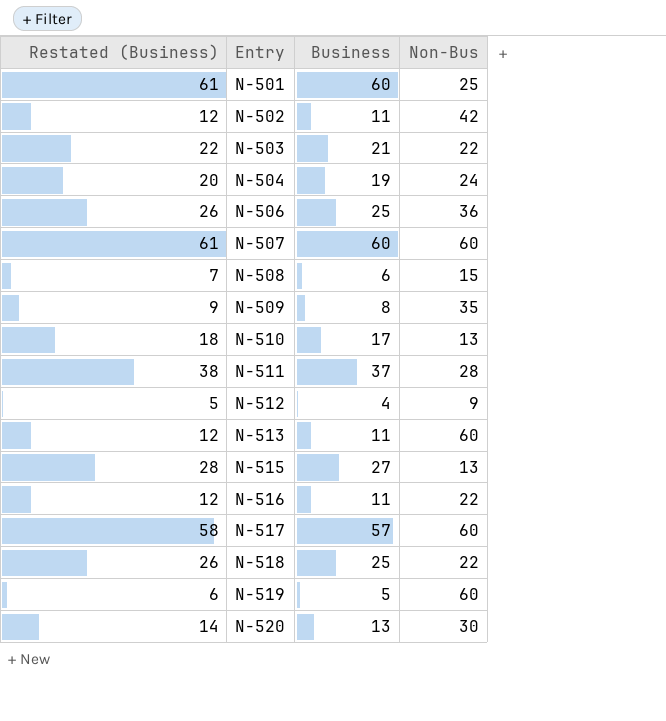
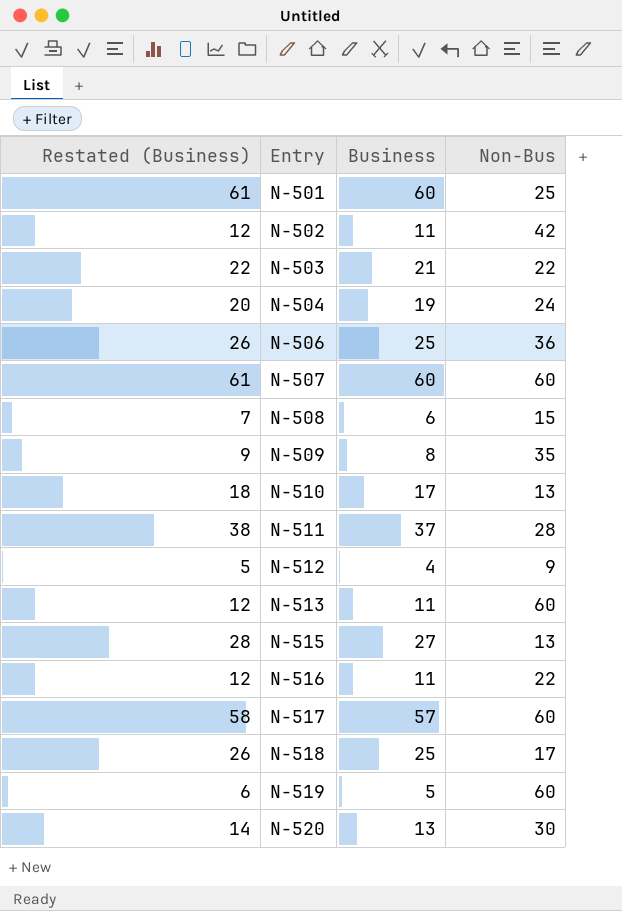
N-518 | Non-Bus: 22 -> 17

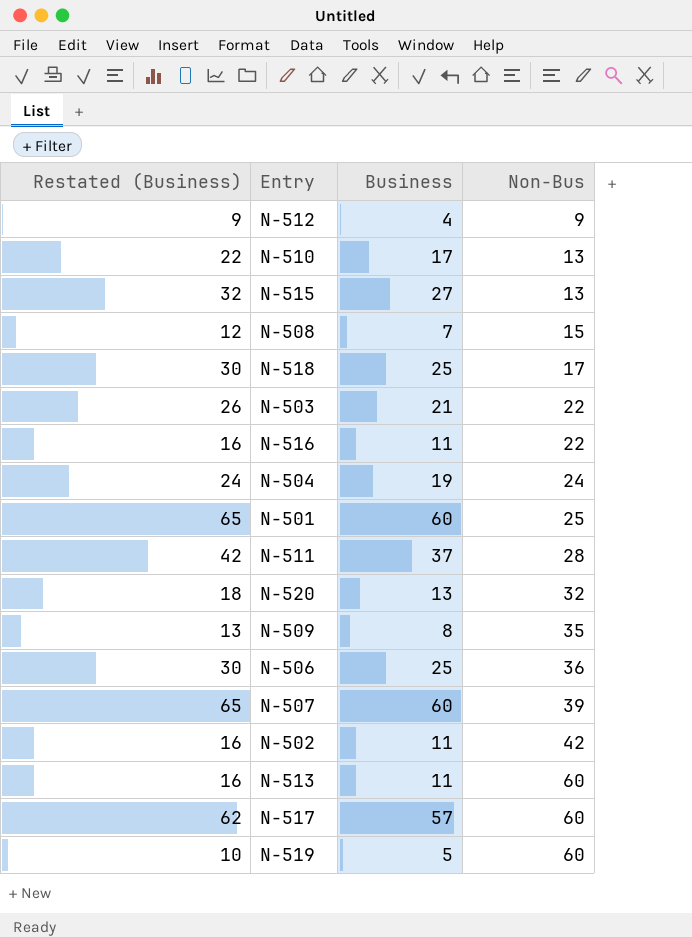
row order: Entry ascending -> Non-Bus ascending
column Restated (Business) | formula: [Business] + 1 -> [Business] + 5
N-508 | Business: 6 -> 7
N-520 | Non-Bus: 30 -> 32
N-507 | Non-Bus: 60 -> 39

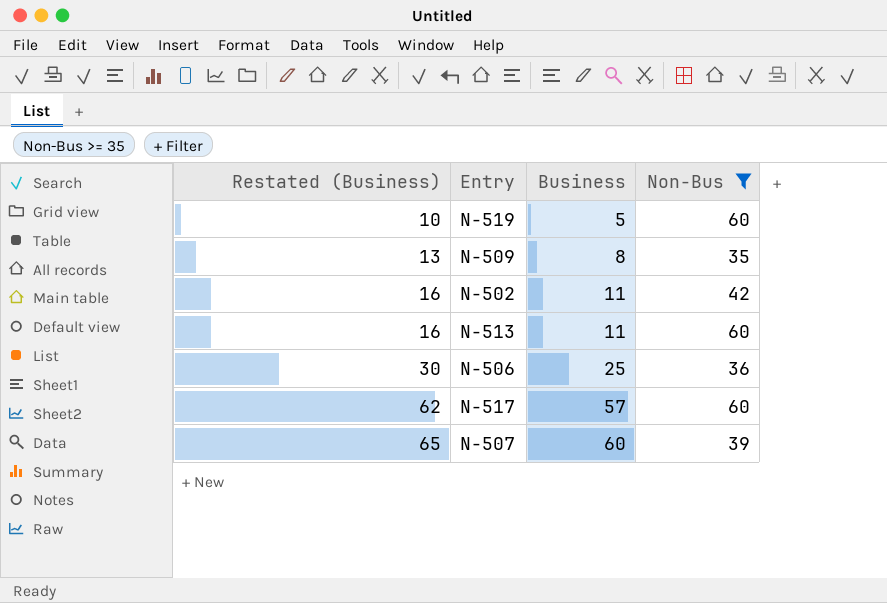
filter: none -> Non-Bus >= 35
row order: Non-Bus ascending -> Restated (Business) ascending

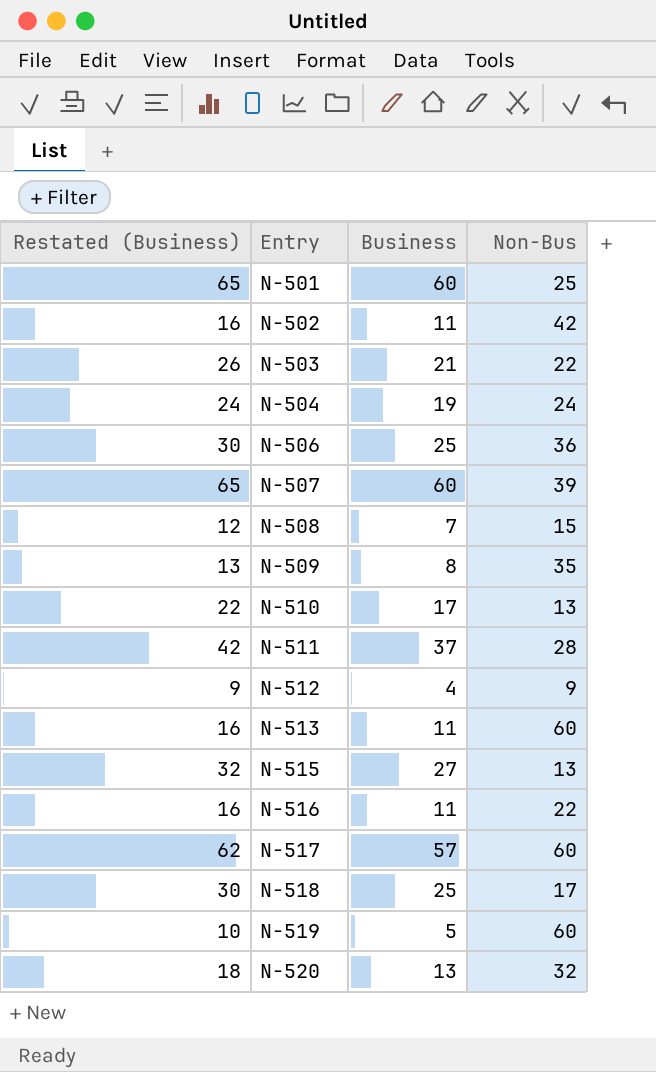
filter: Non-Bus >= 35 -> none
row order: Restated (Business) ascending -> Entry ascending

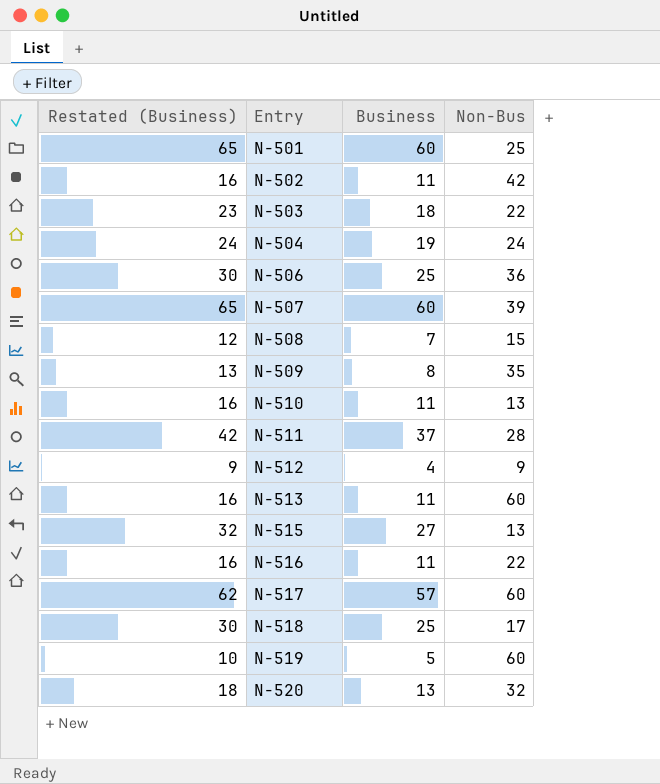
N-503 | Restated (Business): 26 -> 23
N-503 | Business: 21 -> 18
N-510 | Restated (Business): 22 -> 16
N-510 | Business: 17 -> 11

